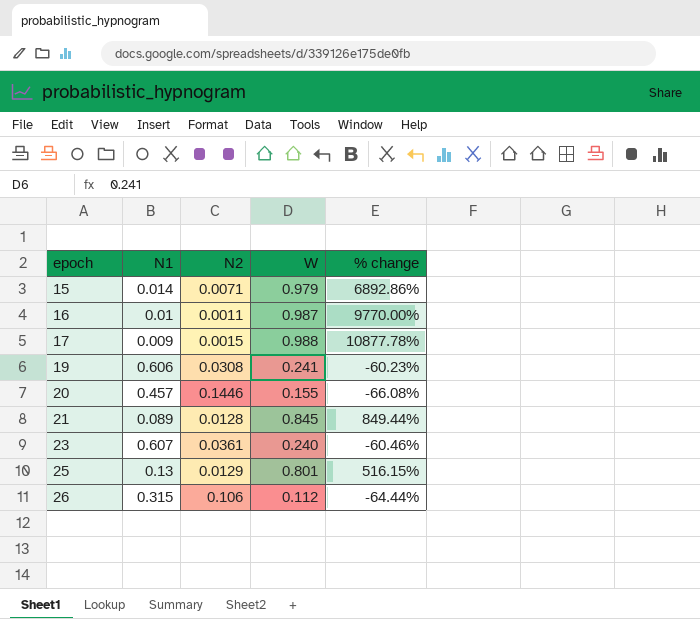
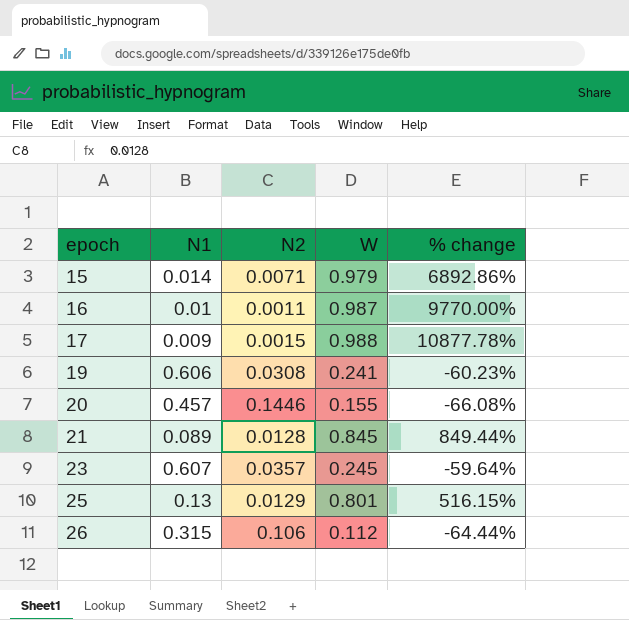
23 | N2: 0.0361 -> 0.0357
23 | W: 0.240 -> 0.245
23 | % change: -60.46% -> -59.64%

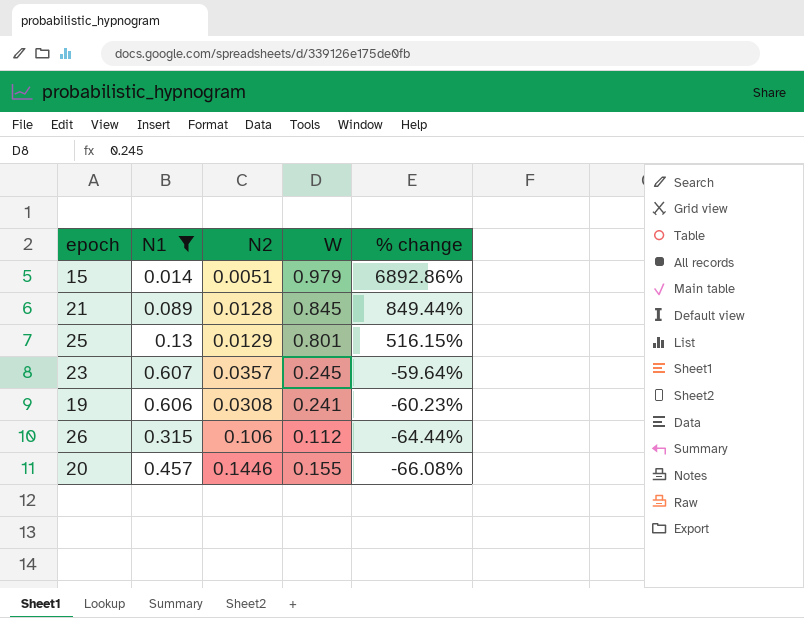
filter: none -> N1 >= 0.014
row order: epoch ascending -> % change descending
15 | N2: 0.0071 -> 0.0051

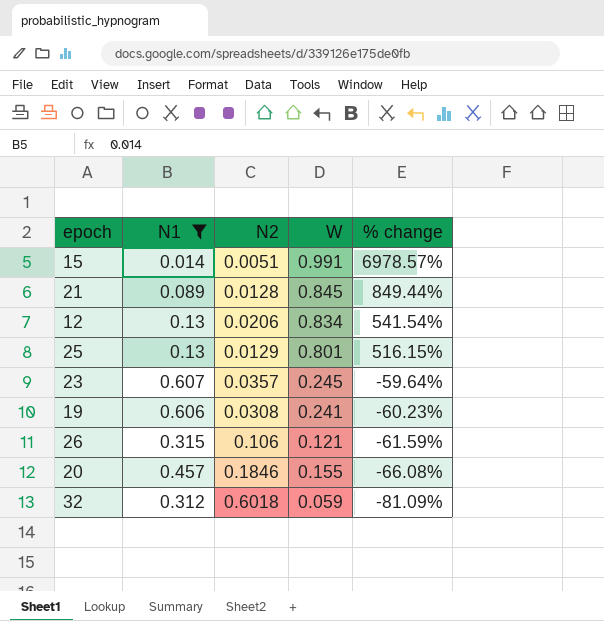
15 | W: 0.979 -> 0.991
15 | % change: 6892.86% -> 6978.57%
row 12: none -> 0.13 | 0.0206 | 0.834 | 541.54%
26 | W: 0.112 -> 0.121
26 | % change: -64.44% -> -61.59%
20 | N2: 0.1446 -> 0.1846
row 32: none -> 0.312 | 0.6018 | 0.059 | -81.09%

